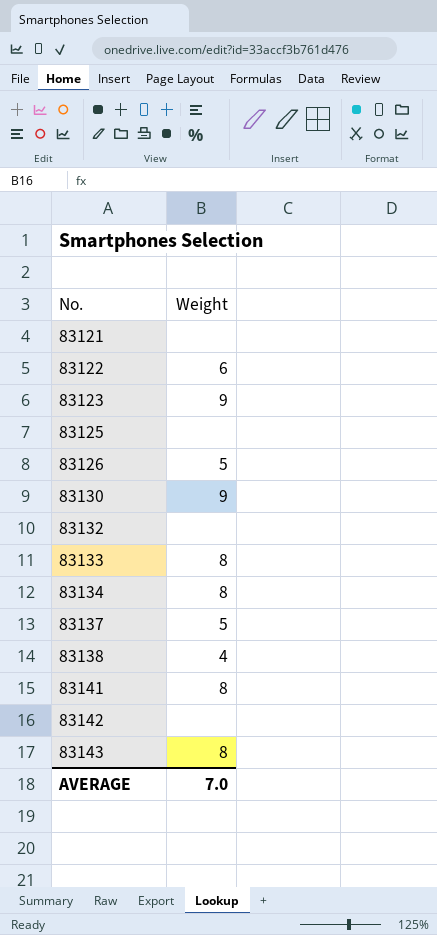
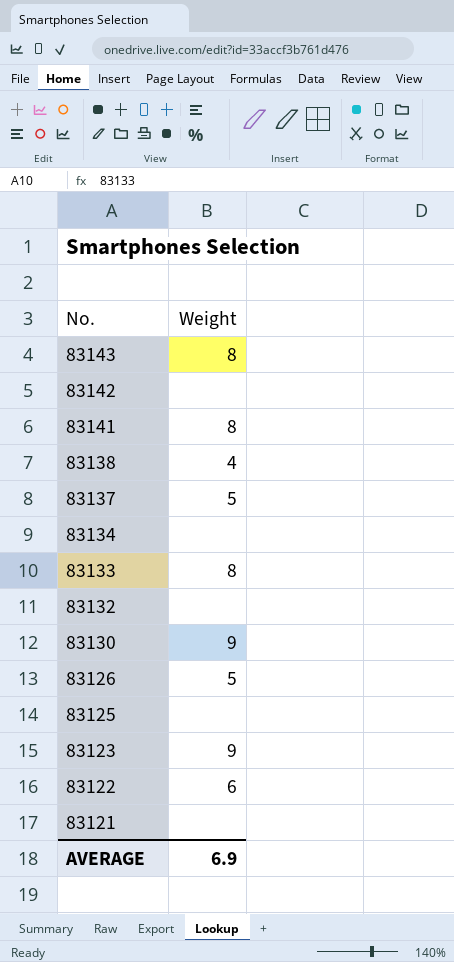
row order: No. ascending -> No. descending
83134 | Weight: 8 -> none
AVERAGE | Weight: 7.0 -> 6.9

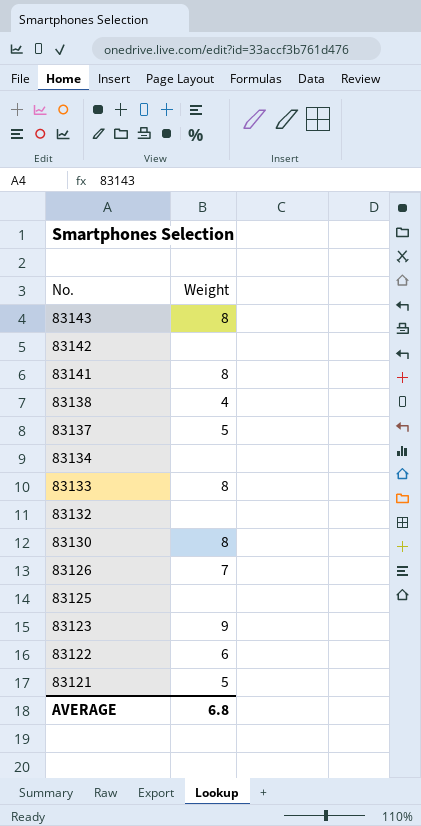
83130 | Weight: 9 -> 8
83126 | Weight: 5 -> 7
83121 | Weight: none -> 5
AVERAGE | Weight: 6.9 -> 6.8

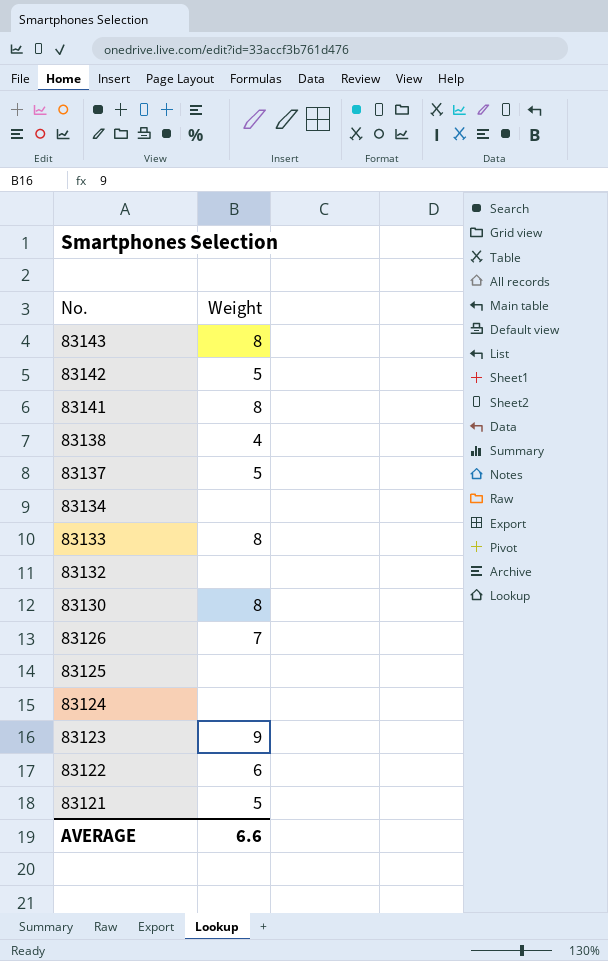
83142 | Weight: none -> 5
row 83124: none -> none
AVERAGE | Weight: 6.8 -> 6.6

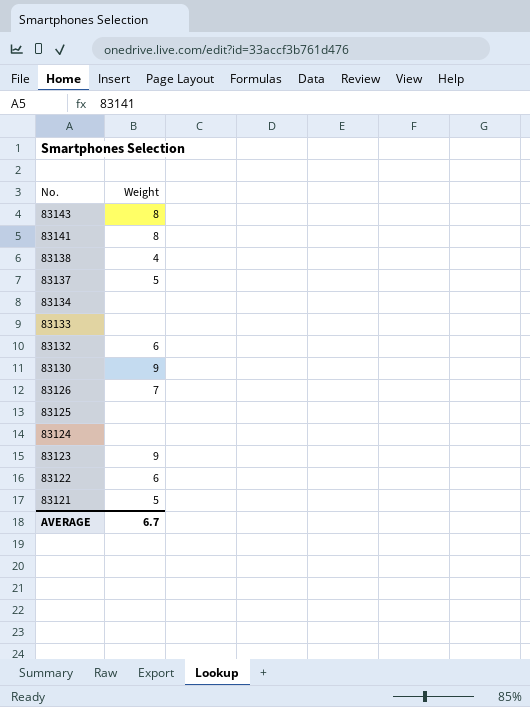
row 83142: 5 -> none
83133 | Weight: 8 -> none
83132 | Weight: none -> 6
83130 | Weight: 8 -> 9
AVERAGE | Weight: 6.6 -> 6.7

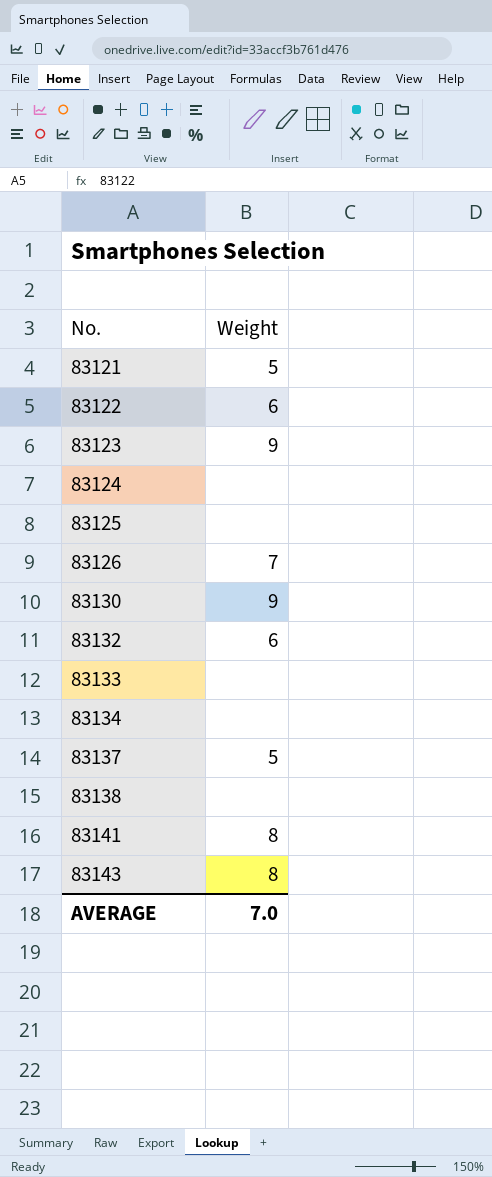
row order: No. descending -> No. ascending
83138 | Weight: 4 -> none
AVERAGE | Weight: 6.7 -> 7.0

